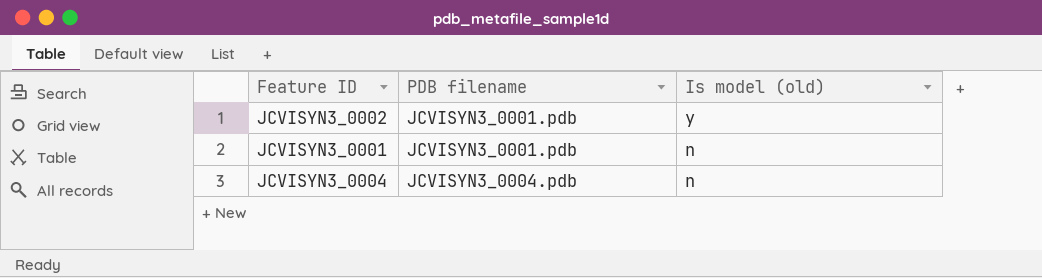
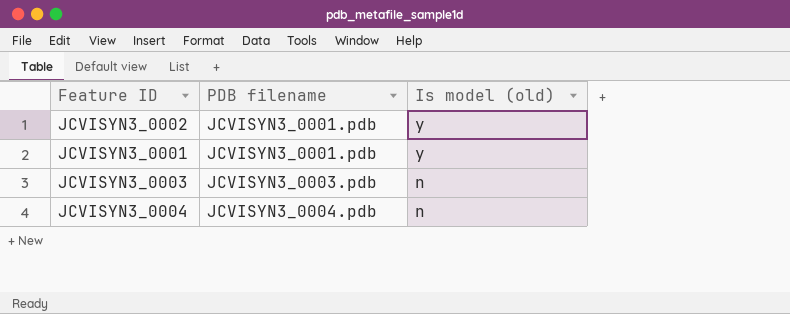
JCVISYN3_0001 | Is model (old): n -> y
row JCVISYN3_0003: none -> JCVISYN3_0003.pdb | n

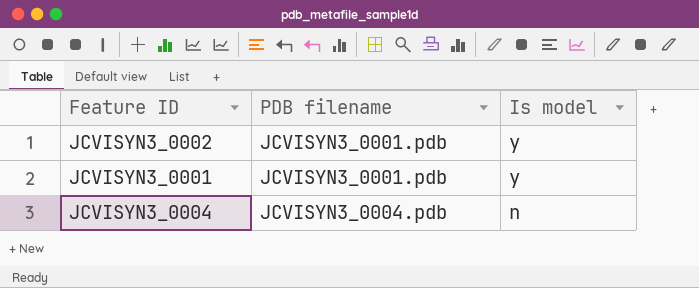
column name: Is model (old) -> Is model
row JCVISYN3_0003: JCVISYN3_0003.pdb | n -> none

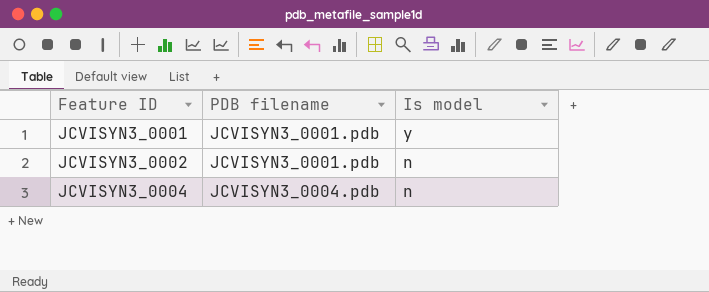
row order: PDB filename ascending -> Feature ID ascending
JCVISYN3_0002 | Is model: y -> n

